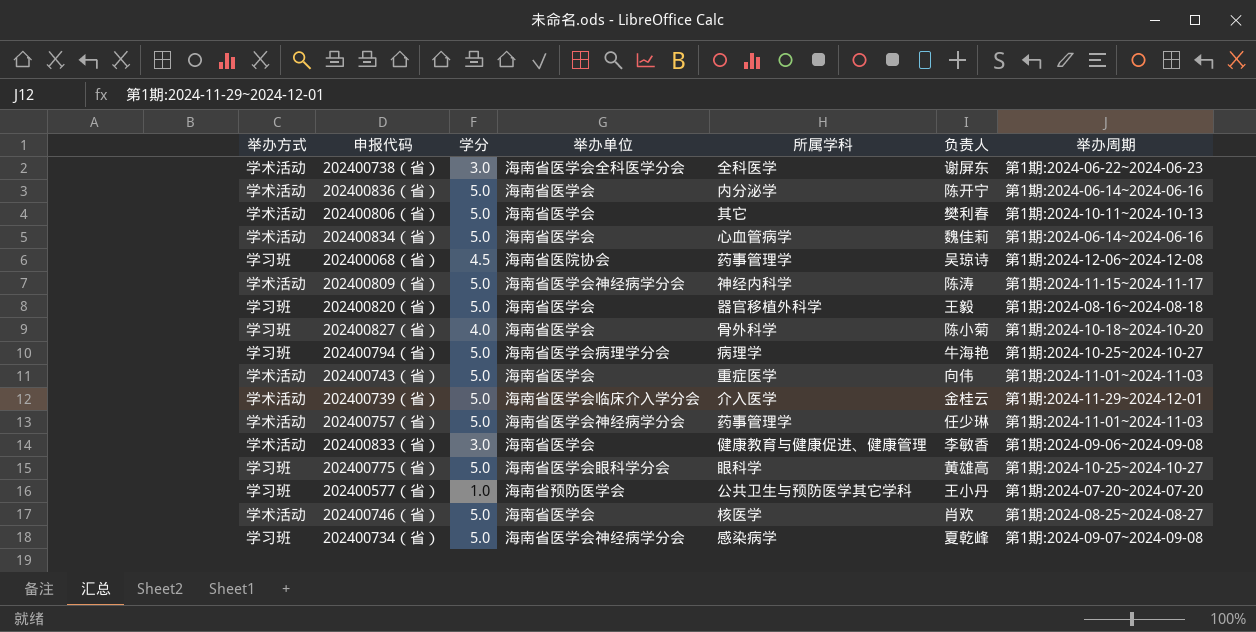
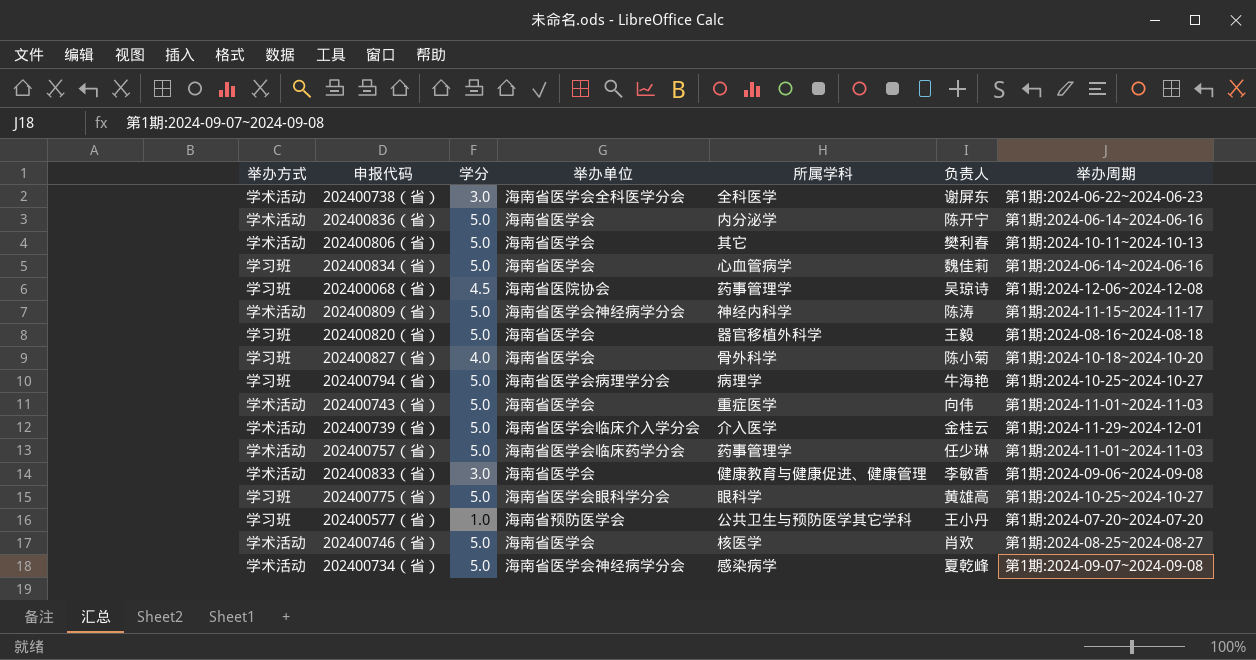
202400834（省） | 举办方式: 学术活动 -> 学习班
202400757（省） | 举办单位: 海南省医学会神经病学分会 -> 海南省医学会临床药学分会
202400734（省） | 举办方式: 学习班 -> 学术活动

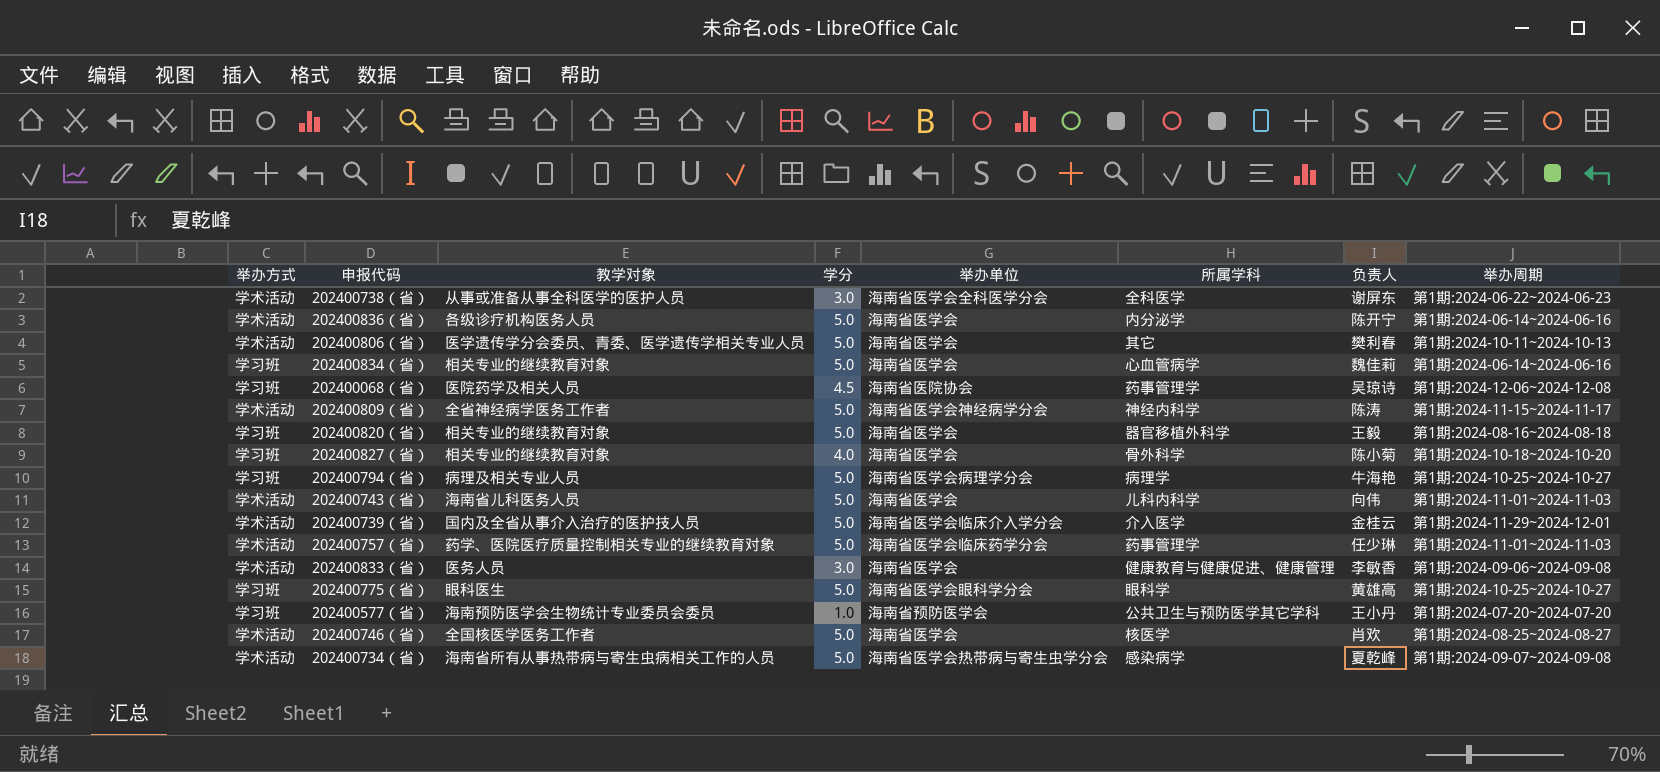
column 教学对象 | position: none -> 3
202400743（省） | 所属学科: 重症医学 -> 儿科内科学
202400734（省） | 举办单位: 海南省医学会神经病学分会 -> 海南省医学会热带病与寄生虫学分会

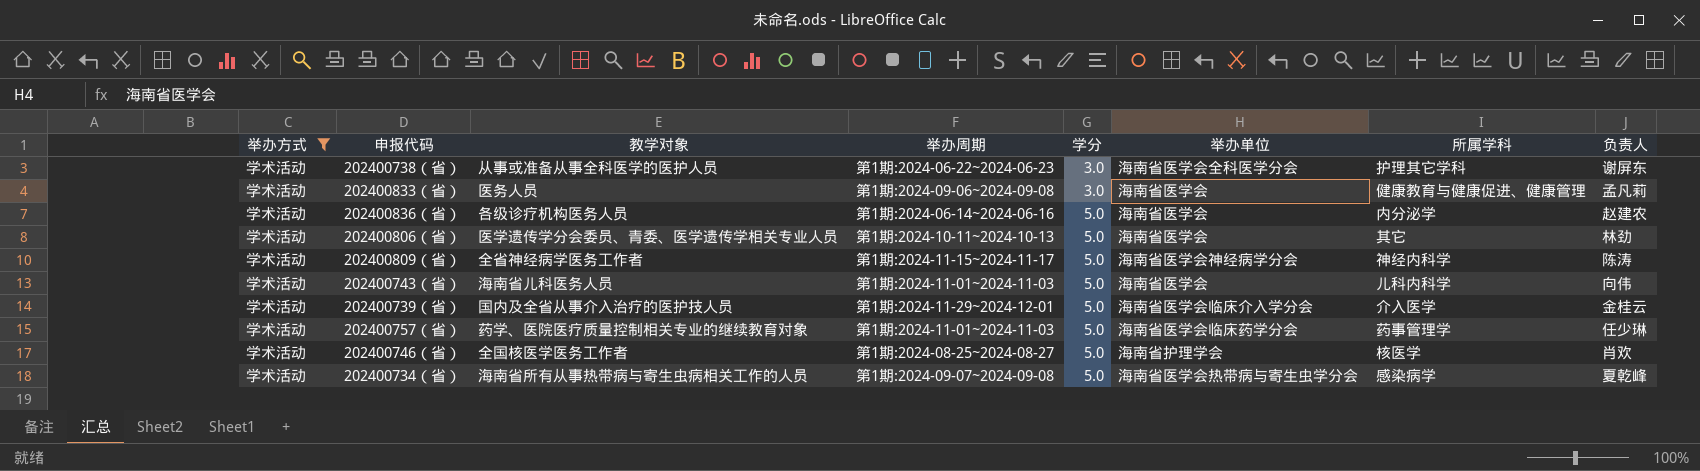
filter: none -> 举办方式 = 学术活动
row order: none -> 学分 ascending
column 举办周期 | position: 8 -> 4
202400738（省） | 所属学科: 全科医学 -> 护理其它学科
202400833（省） | 负责人: 李敏香 -> 孟凡莉
202400836（省） | 负责人: 陈开宁 -> 赵建农
202400806（省） | 负责人: 樊利春 -> 林劲
202400746（省） | 举办单位: 海南省医学会 -> 海南省护理学会

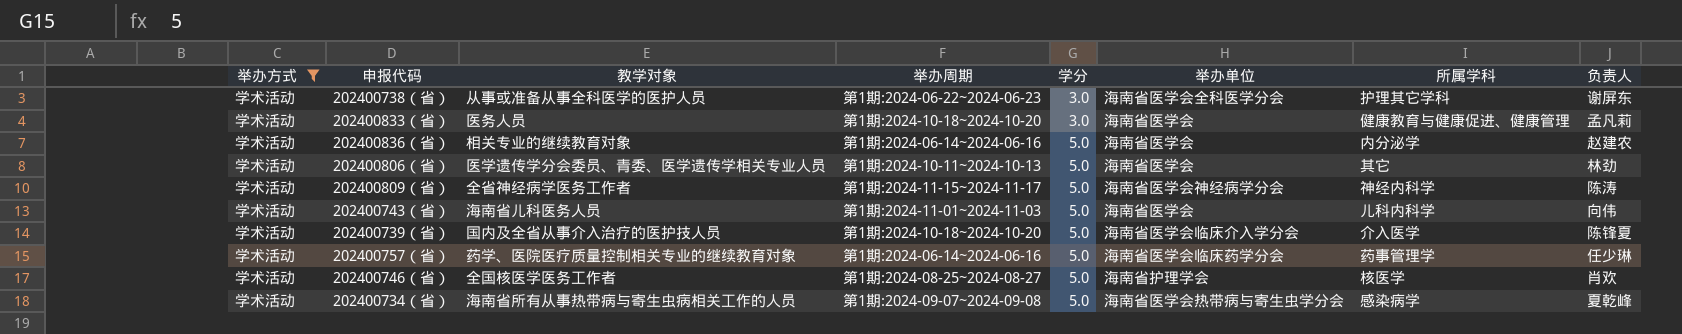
202400833（省） | 举办周期: 第1期:2024-09-06~2024-09-08 -> 第1期:2024-10-18~2024-10-20
202400836（省） | 教学对象: 各级诊疗机构医务人员 -> 相关专业的继续教育对象
202400739（省） | 举办周期: 第1期:2024-11-29~2024-12-01 -> 第1期:2024-10-18~2024-10-20
202400739（省） | 负责人: 金桂云 -> 陈锋夏
202400757（省） | 举办周期: 第1期:2024-11-01~2024-11-03 -> 第1期:2024-06-14~2024-06-16

